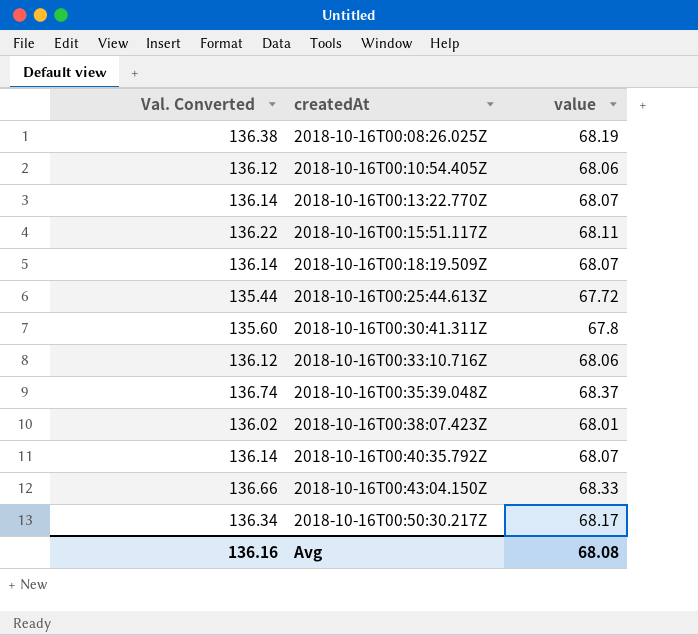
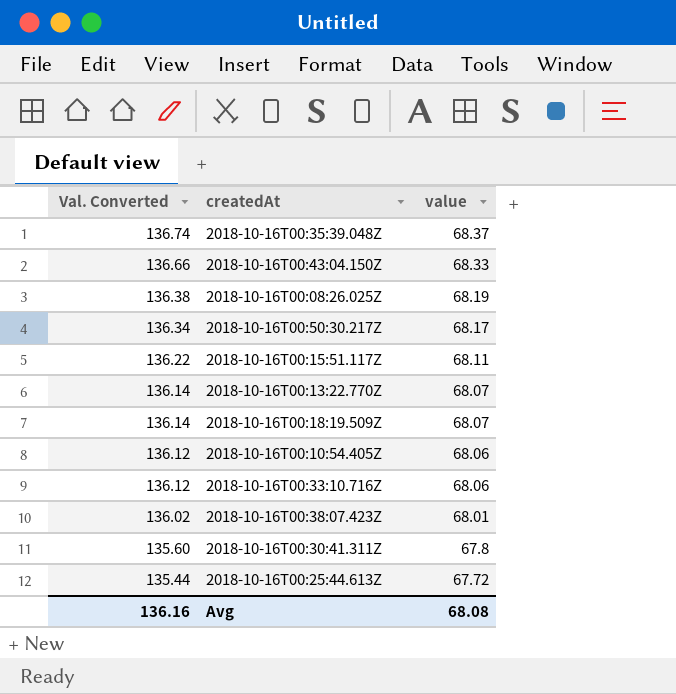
row order: createdAt ascending -> Val. Converted descending
row 2018-10-16T00:40:35.792Z: 136.14 | 68.07 -> none

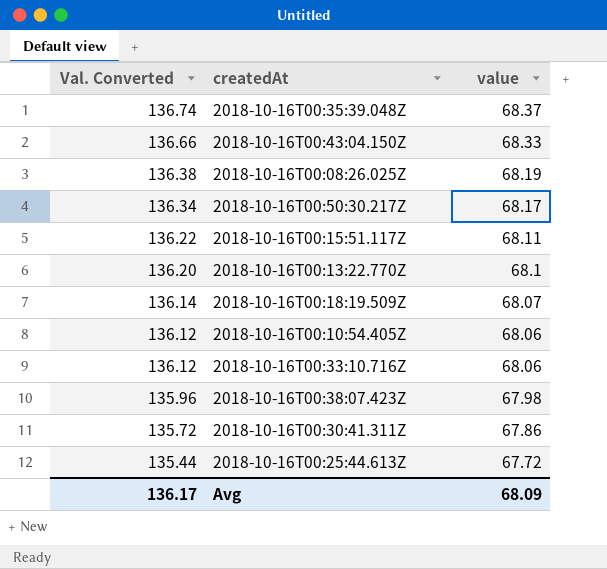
2018-10-16T00:13:22.770Z | Val. Converted: 136.14 -> 136.20
2018-10-16T00:13:22.770Z | value: 68.07 -> 68.1
2018-10-16T00:38:07.423Z | Val. Converted: 136.02 -> 135.96
2018-10-16T00:38:07.423Z | value: 68.01 -> 67.98
2018-10-16T00:30:41.311Z | Val. Converted: 135.60 -> 135.72
2018-10-16T00:30:41.311Z | value: 67.8 -> 67.86
Avg | Val. Converted: 136.16 -> 136.17
Avg | value: 68.08 -> 68.09

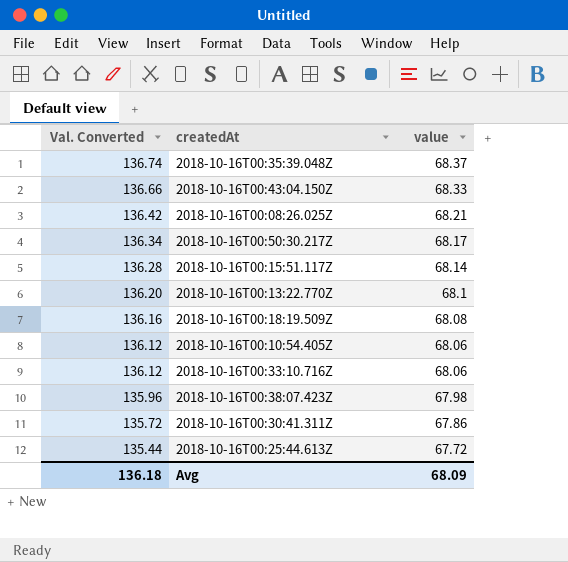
2018-10-16T00:08:26.025Z | Val. Converted: 136.38 -> 136.42
2018-10-16T00:08:26.025Z | value: 68.19 -> 68.21
2018-10-16T00:15:51.117Z | Val. Converted: 136.22 -> 136.28
2018-10-16T00:15:51.117Z | value: 68.11 -> 68.14
2018-10-16T00:18:19.509Z | Val. Converted: 136.14 -> 136.16
2018-10-16T00:18:19.509Z | value: 68.07 -> 68.08
Avg | Val. Converted: 136.17 -> 136.18

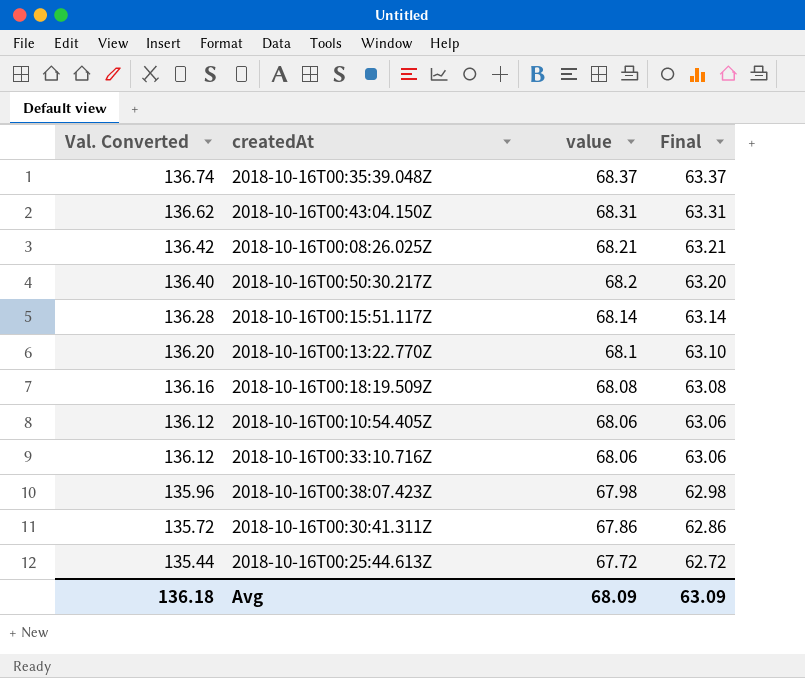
column Final | formula: none -> [value] - 5
2018-10-16T00:43:04.150Z | Val. Converted: 136.66 -> 136.62
2018-10-16T00:43:04.150Z | value: 68.33 -> 68.31
2018-10-16T00:50:30.217Z | Val. Converted: 136.34 -> 136.40
2018-10-16T00:50:30.217Z | value: 68.17 -> 68.2

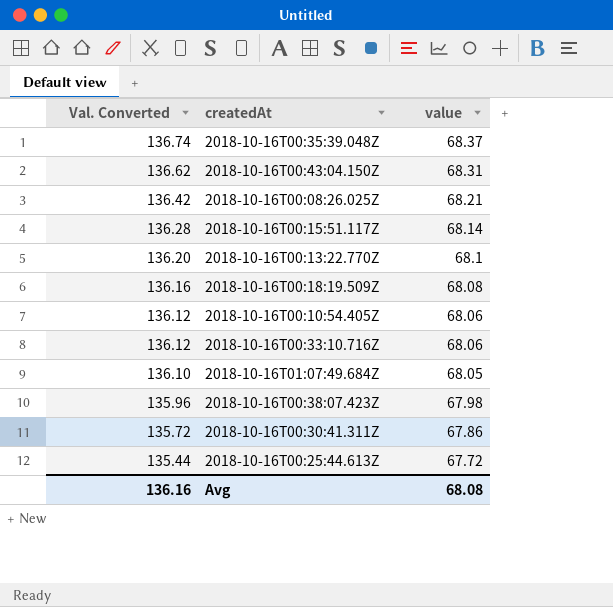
column Final | formula: [value] - 5 -> none
row 2018-10-16T00:50:30.217Z: 136.40 | 68.2 | 63.20 -> none
row 2018-10-16T01:07:49.684Z: none -> 136.10 | 68.05
Avg | Val. Converted: 136.18 -> 136.16
Avg | value: 68.09 -> 68.08

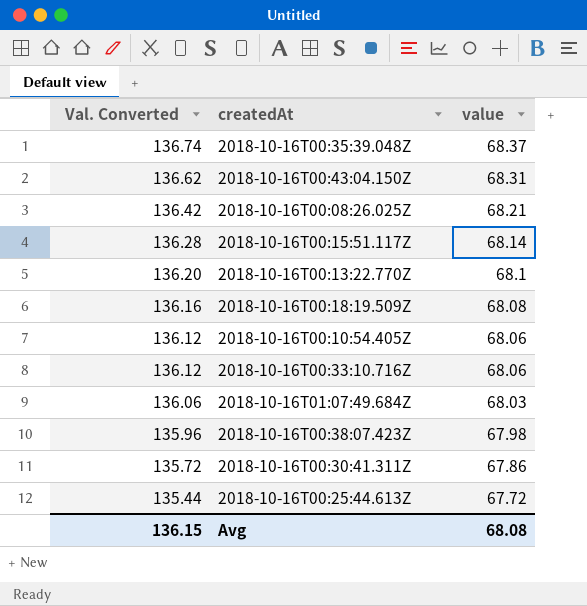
2018-10-16T01:07:49.684Z | Val. Converted: 136.10 -> 136.06
2018-10-16T01:07:49.684Z | value: 68.05 -> 68.03
Avg | Val. Converted: 136.16 -> 136.15

